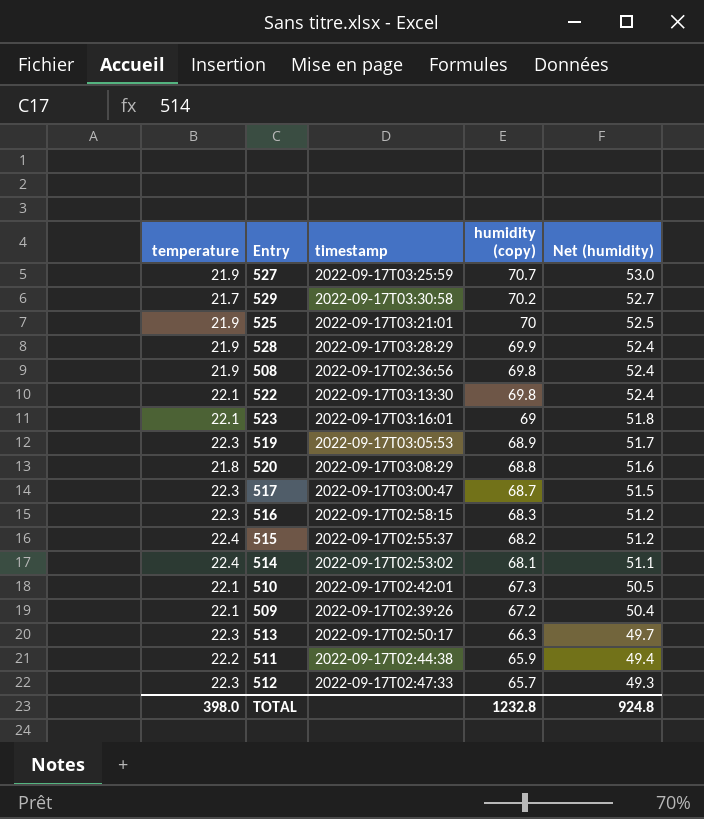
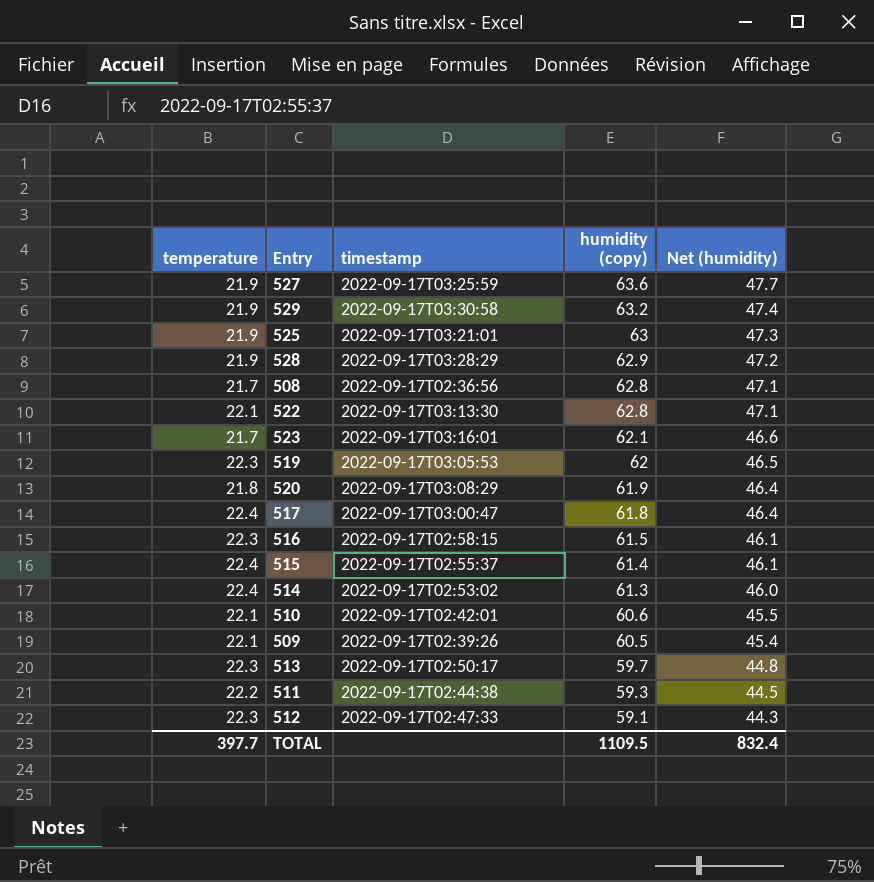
527 | humidity (copy): 70.7 -> 63.6
527 | Net (humidity): 53.0 -> 47.7
529 | temperature: 21.7 -> 21.9
529 | humidity (copy): 70.2 -> 63.2
529 | Net (humidity): 52.7 -> 47.4
525 | humidity (copy): 70 -> 63
525 | Net (humidity): 52.5 -> 47.3
528 | humidity (copy): 69.9 -> 62.9
528 | Net (humidity): 52.4 -> 47.2
508 | temperature: 21.9 -> 21.7
508 | humidity (copy): 69.8 -> 62.8
508 | Net (humidity): 52.4 -> 47.1
522 | humidity (copy): 69.8 -> 62.8
522 | Net (humidity): 52.4 -> 47.1
523 | temperature: 22.1 -> 21.7
523 | humidity (copy): 69 -> 62.1
523 | Net (humidity): 51.8 -> 46.6
519 | humidity (copy): 68.9 -> 62
519 | Net (humidity): 51.7 -> 46.5
520 | humidity (copy): 68.8 -> 61.9
520 | Net (humidity): 51.6 -> 46.4
517 | temperature: 22.3 -> 22.4
517 | humidity (copy): 68.7 -> 61.8
517 | Net (humidity): 51.5 -> 46.4
516 | humidity (copy): 68.3 -> 61.5
516 | Net (humidity): 51.2 -> 46.1
515 | humidity (copy): 68.2 -> 61.4
515 | Net (humidity): 51.2 -> 46.1
514 | humidity (copy): 68.1 -> 61.3
514 | Net (humidity): 51.1 -> 46.0
510 | humidity (copy): 67.3 -> 60.6
510 | Net (humidity): 50.5 -> 45.5
509 | humidity (copy): 67.2 -> 60.5
509 | Net (humidity): 50.4 -> 45.4
513 | humidity (copy): 66.3 -> 59.7
513 | Net (humidity): 49.7 -> 44.8
511 | humidity (copy): 65.9 -> 59.3
511 | Net (humidity): 49.4 -> 44.5
512 | humidity (copy): 65.7 -> 59.1
512 | Net (humidity): 49.3 -> 44.3
TOTAL | temperature: 398.0 -> 397.7
TOTAL | humidity (copy): 1232.8 -> 1109.5
TOTAL | Net (humidity): 924.8 -> 832.4

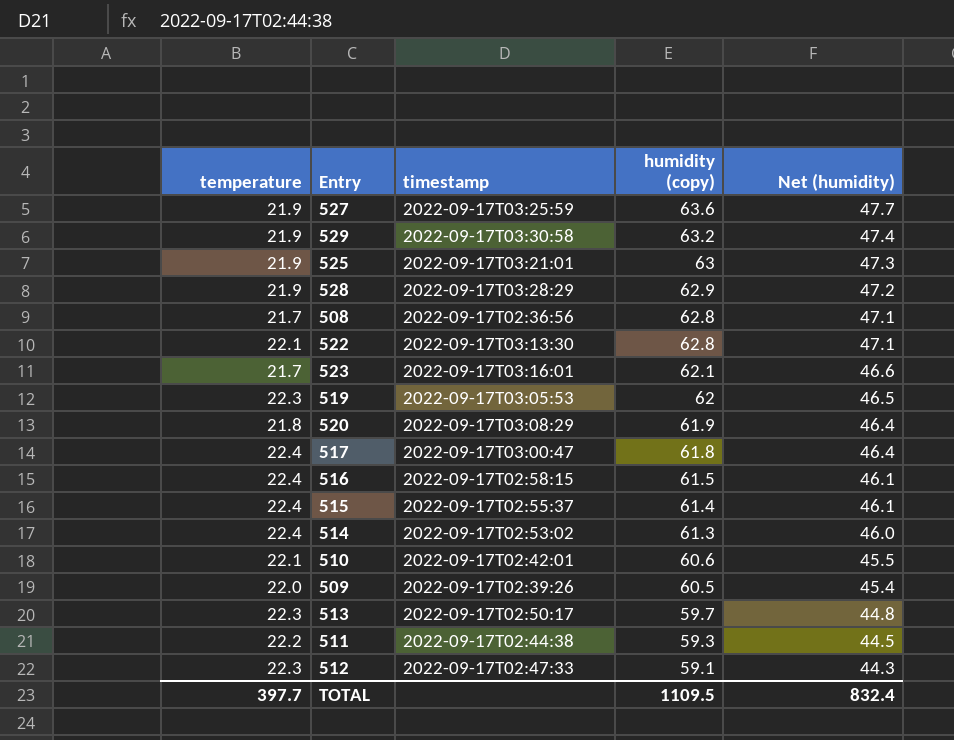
516 | temperature: 22.3 -> 22.4
509 | temperature: 22.1 -> 22.0

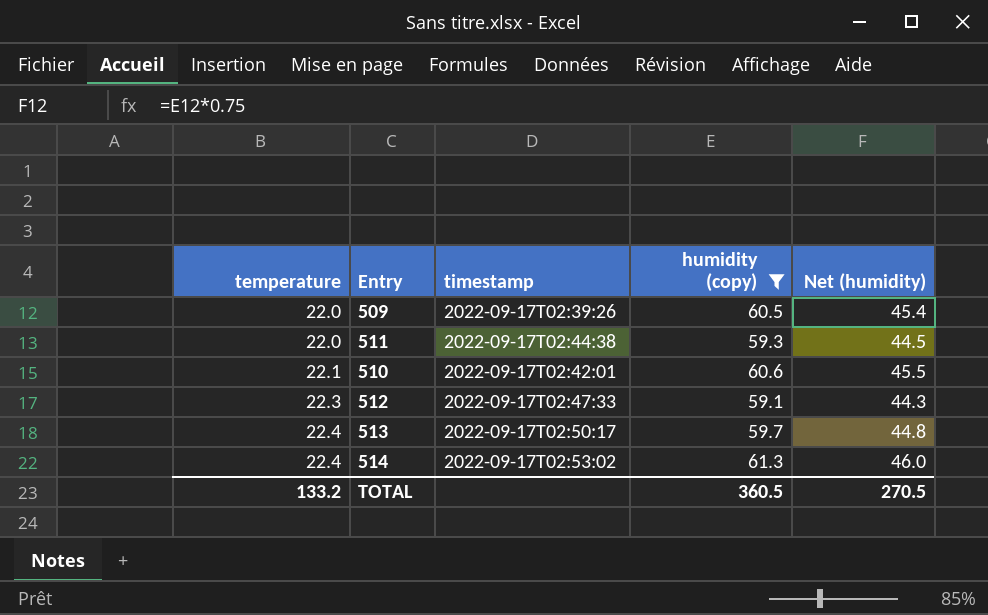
filter: none -> humidity (copy) <= 61.3
row order: humidity (copy) descending -> temperature ascending
511 | temperature: 22.2 -> 22.0
513 | temperature: 22.3 -> 22.4
TOTAL | temperature: 397.7 -> 133.2
TOTAL | humidity (copy): 1109.5 -> 360.5
TOTAL | Net (humidity): 832.4 -> 270.5

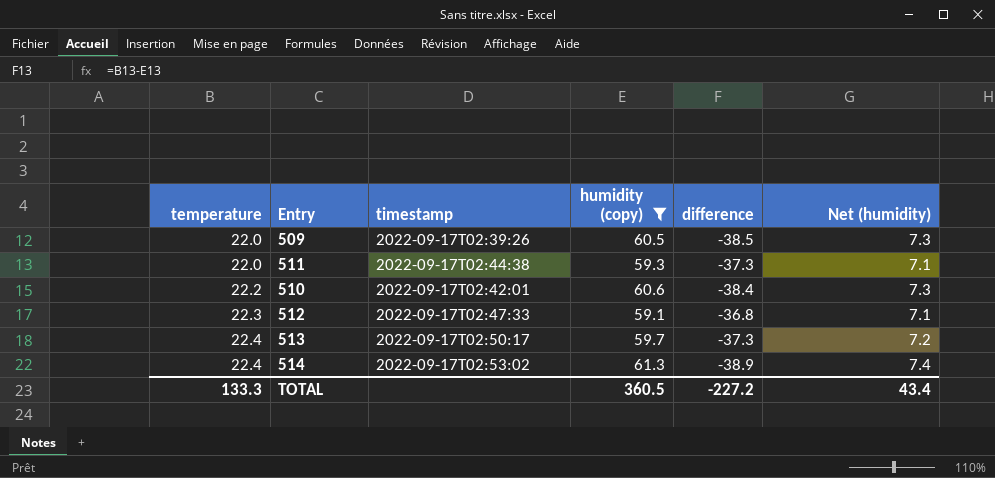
column difference | formula: none -> [temperature] - [humidity (copy)]
column Net (humidity) | formula: [humidity (copy)] * 0.75 -> [humidity (copy)] * 0.12
510 | temperature: 22.1 -> 22.2
TOTAL | temperature: 133.2 -> 133.3
TOTAL | Net (humidity): 270.5 -> 43.4

